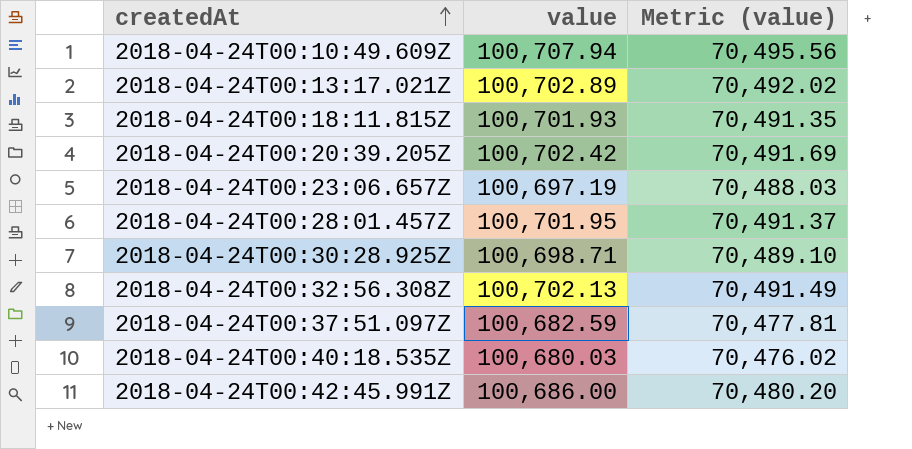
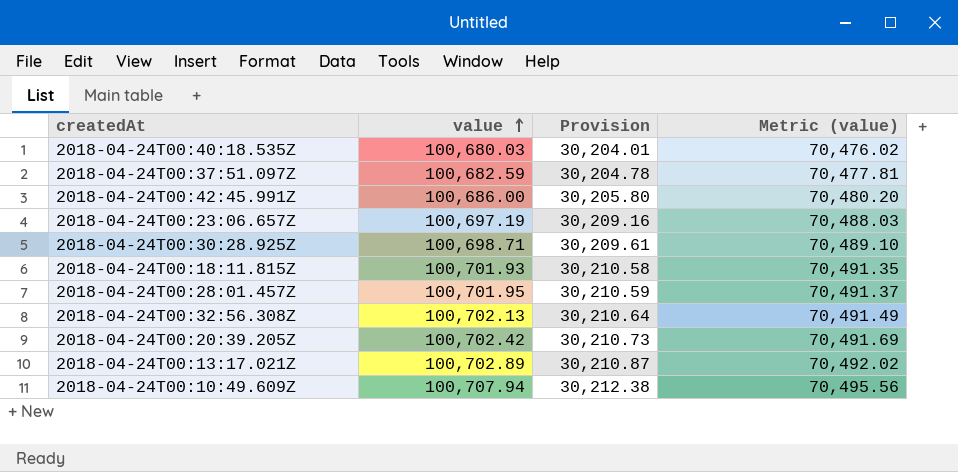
row order: createdAt ascending -> value ascending
column Provision | formula: none -> [value] * 0.3

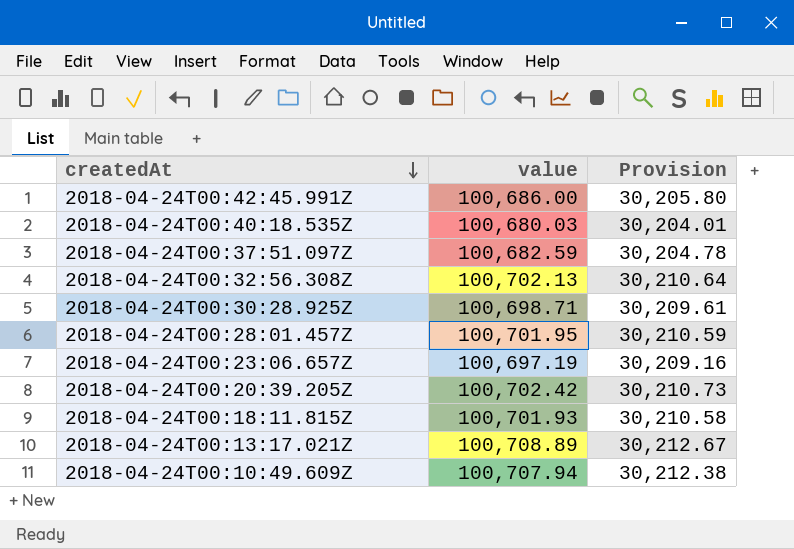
row order: value ascending -> createdAt descending
column Metric (value) | formula: [value] * 0.7 -> none
2018-04-24T00:13:17.021Z | value: 100,702.89 -> 100,708.89
2018-04-24T00:13:17.021Z | Provision: 30,210.87 -> 30,212.67

